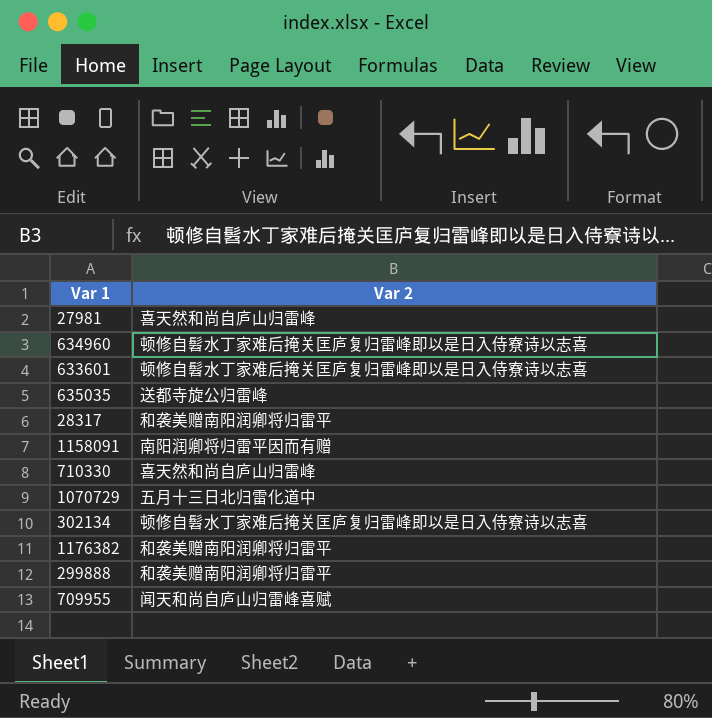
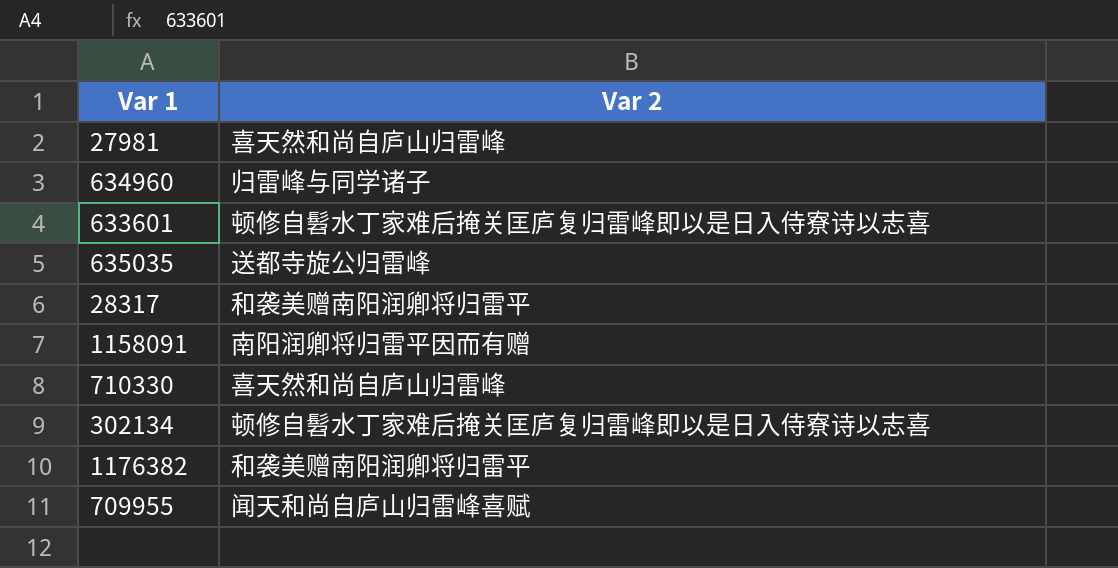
row 1070729: 五月十三日北归雷化道中 -> none
row 299888: 和袭美赠南阳润卿将归雷平 -> none
634960 | Var 2: 顿修自髫水丁家难后掩关匡庐复归雷峰即以是日入侍寮诗以志喜 -> 归雷峰与同学诸子

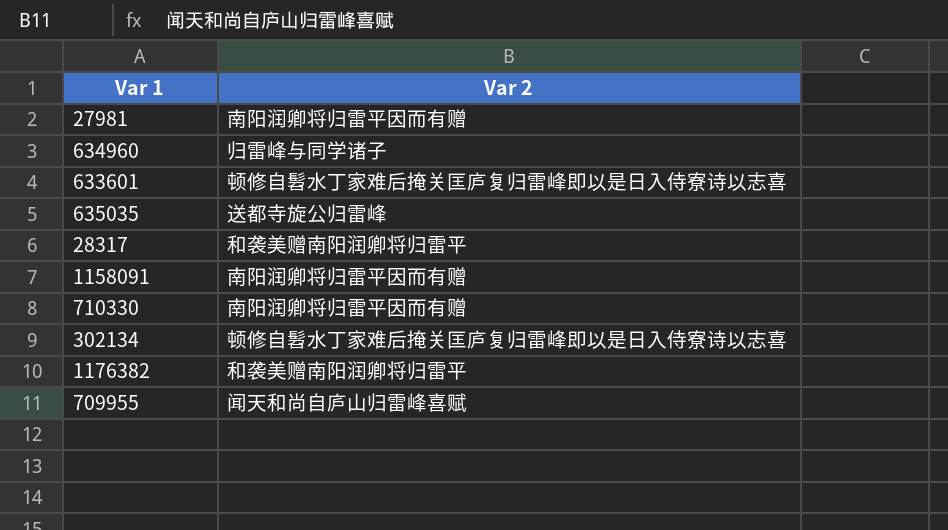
27981 | Var 2: 喜天然和尚自庐山归雷峰 -> 南阳润卿将归雷平因而有赠
710330 | Var 2: 喜天然和尚自庐山归雷峰 -> 南阳润卿将归雷平因而有赠

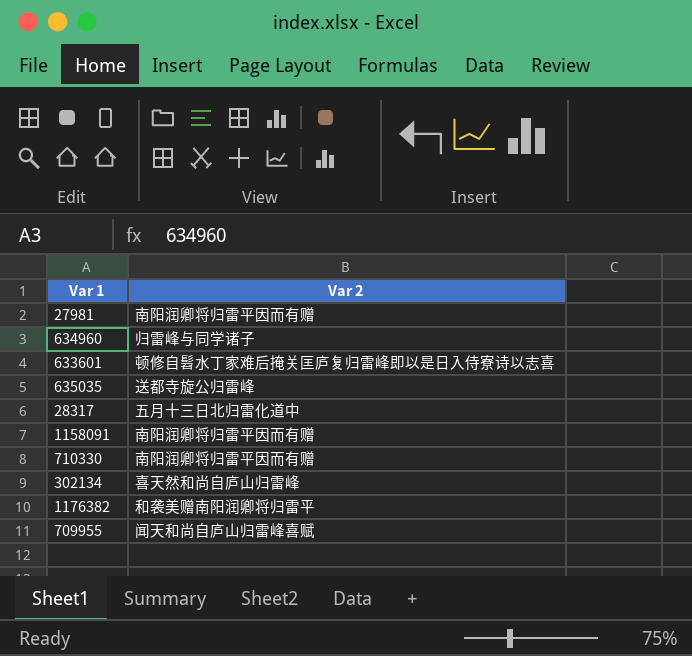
28317 | Var 2: 和袭美赠南阳润卿将归雷平 -> 五月十三日北归雷化道中
302134 | Var 2: 顿修自髫水丁家难后掩关匡庐复归雷峰即以是日入侍寮诗以志喜 -> 喜天然和尚自庐山归雷峰

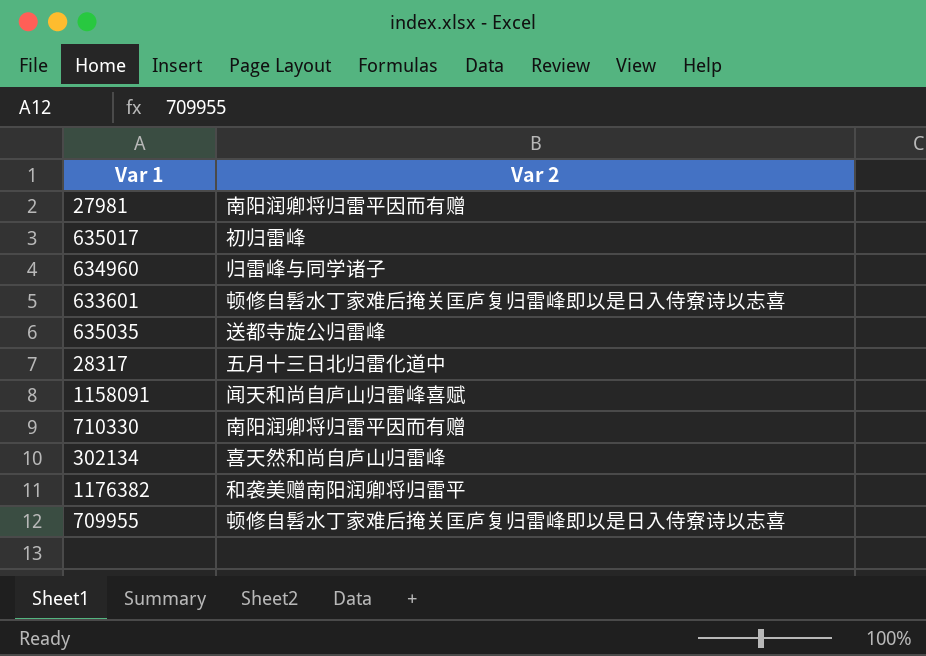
row 635017: none -> 初归雷峰
1158091 | Var 2: 南阳润卿将归雷平因而有赠 -> 闻天和尚自庐山归雷峰喜赋
709955 | Var 2: 闻天和尚自庐山归雷峰喜赋 -> 顿修自髫水丁家难后掩关匡庐复归雷峰即以是日入侍寮诗以志喜

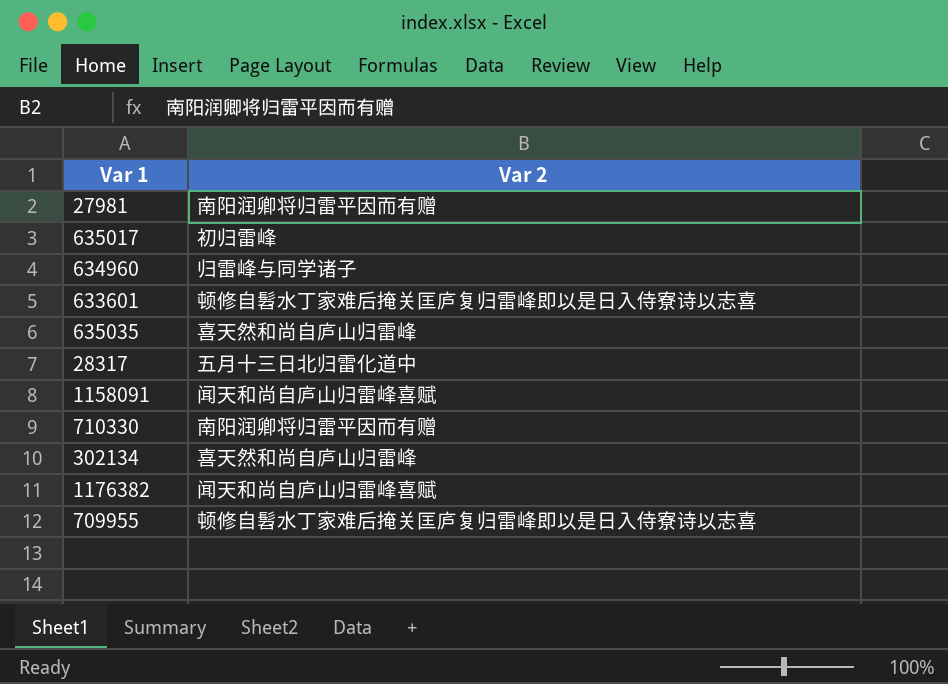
635035 | Var 2: 送都寺旋公归雷峰 -> 喜天然和尚自庐山归雷峰
1176382 | Var 2: 和袭美赠南阳润卿将归雷平 -> 闻天和尚自庐山归雷峰喜赋

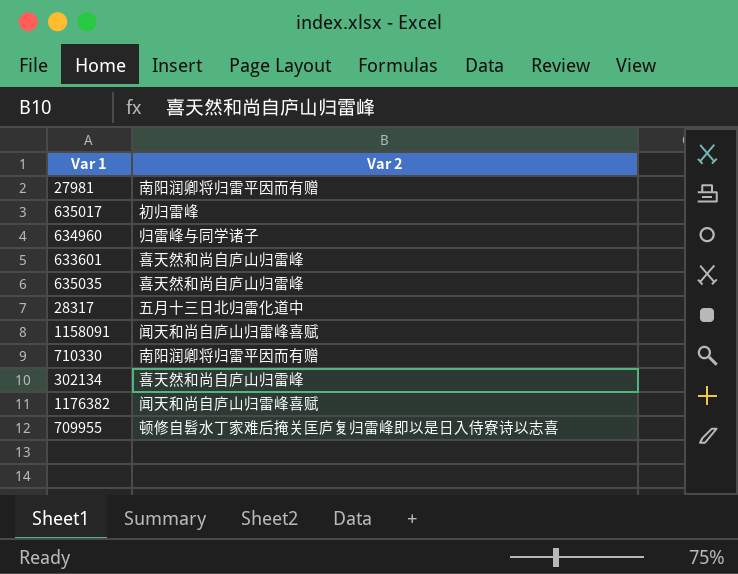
633601 | Var 2: 顿修自髫水丁家难后掩关匡庐复归雷峰即以是日入侍寮诗以志喜 -> 喜天然和尚自庐山归雷峰

